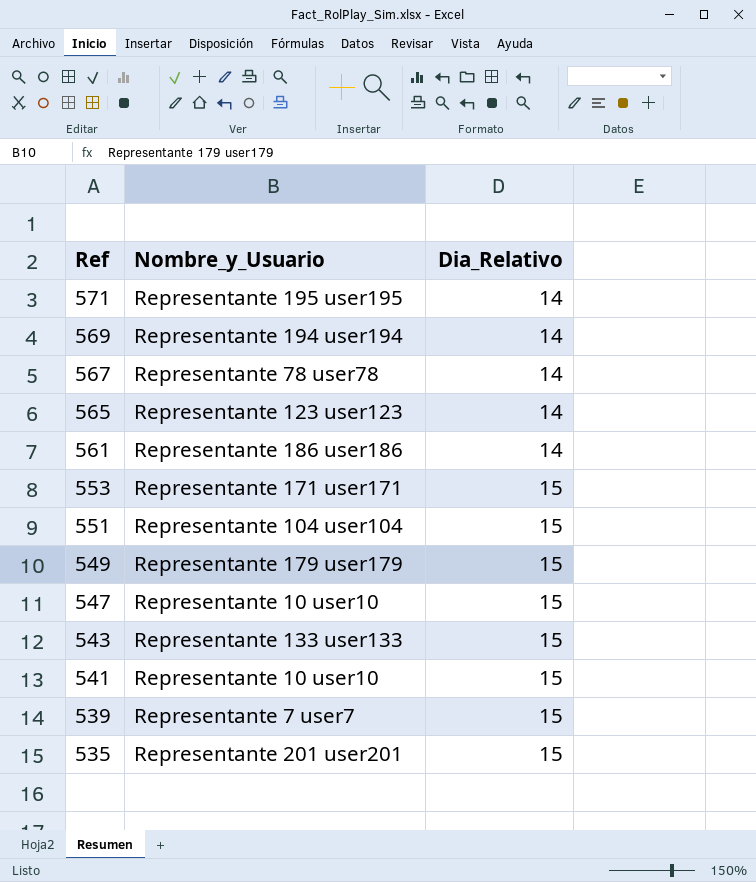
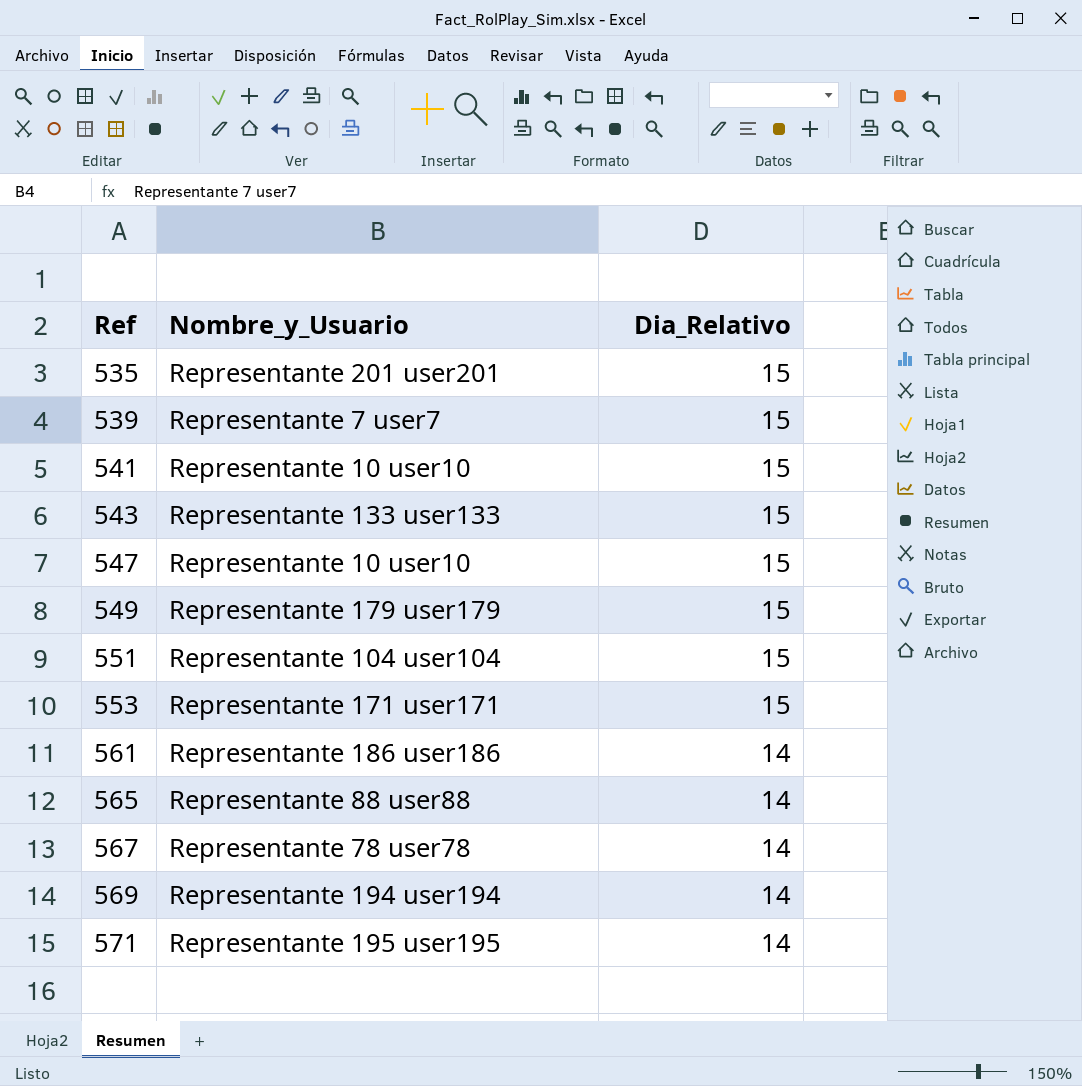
row order: Ref descending -> Ref ascending
565 | Nombre_y_Usuario: Representante 123 user123 -> Representante 88 user88

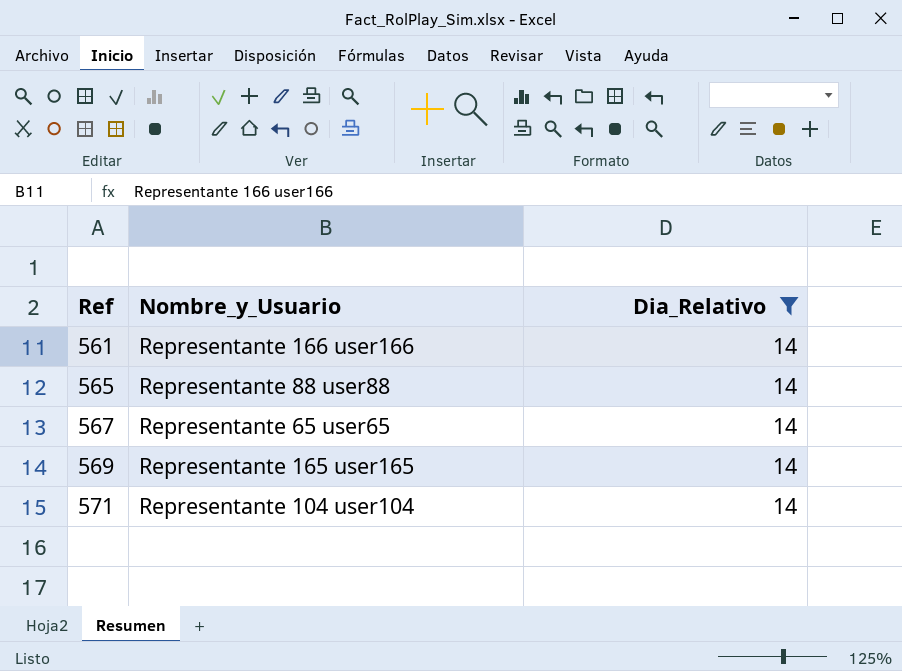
filter: none -> Dia_Relativo = 14
561 | Nombre_y_Usuario: Representante 186 user186 -> Representante 166 user166
567 | Nombre_y_Usuario: Representante 78 user78 -> Representante 65 user65
569 | Nombre_y_Usuario: Representante 194 user194 -> Representante 165 user165
571 | Nombre_y_Usuario: Representante 195 user195 -> Representante 104 user104

